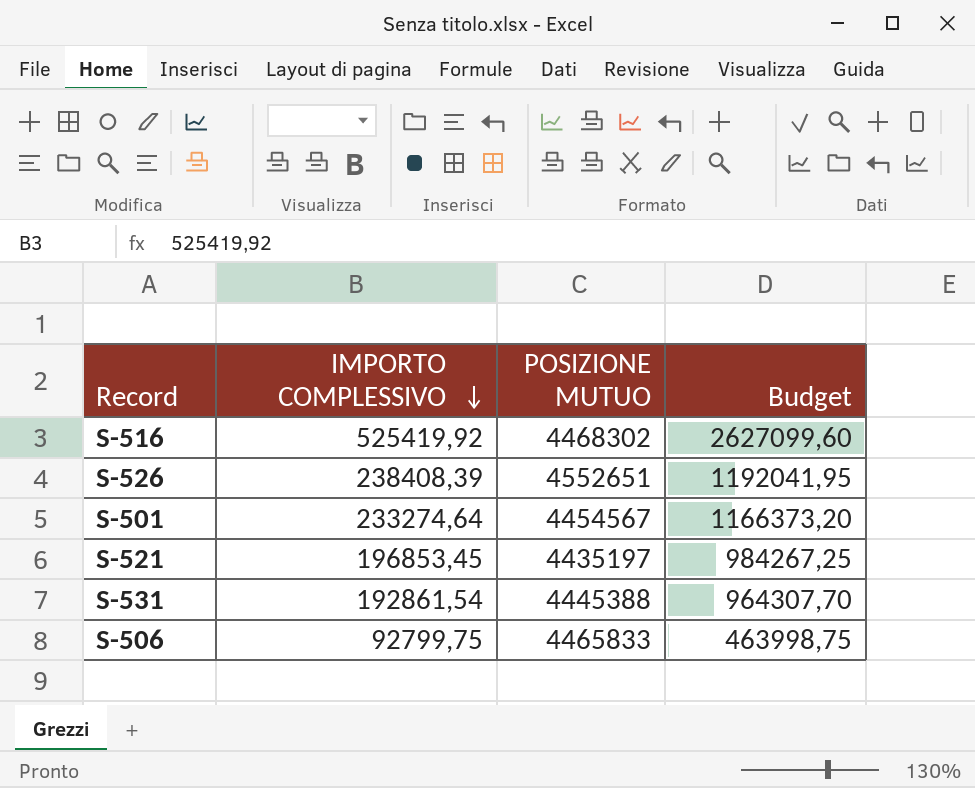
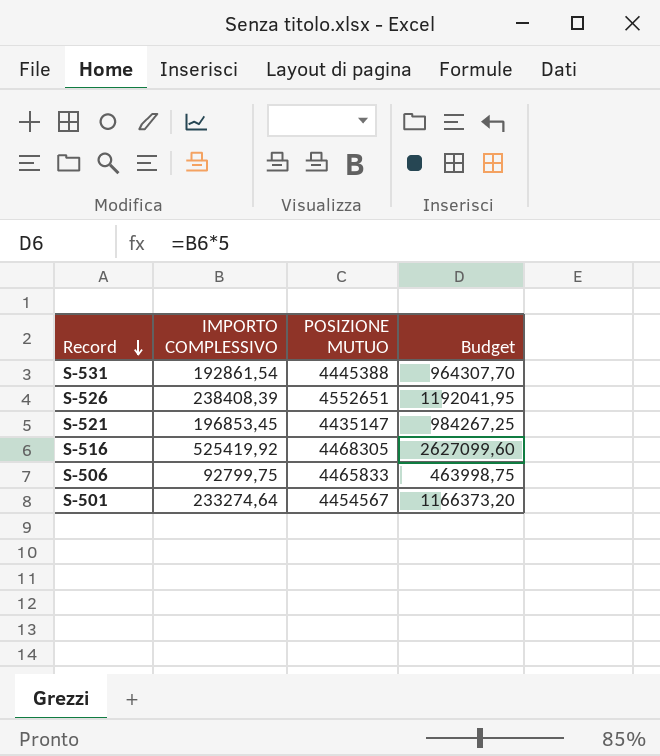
row order: IMPORTO COMPLESSIVO descending -> Record descending
S-521 | POSIZIONE MUTUO: 4435197 -> 4435147
S-516 | POSIZIONE MUTUO: 4468302 -> 4468305

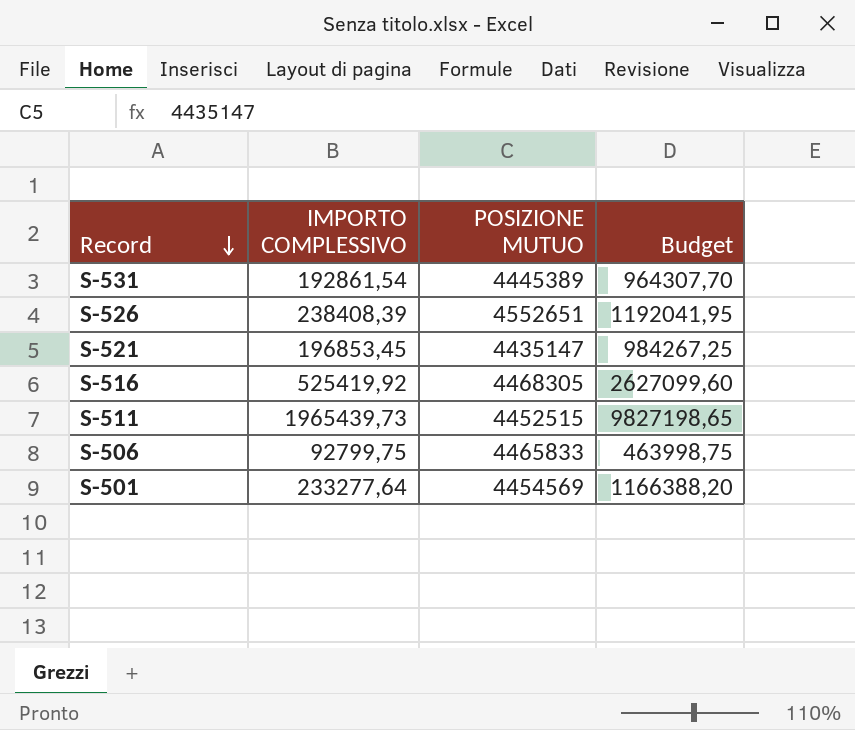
S-531 | POSIZIONE MUTUO: 4445388 -> 4445389
row S-511: none -> 1965439,73 | 4452515 | 9827198,65
S-501 | IMPORTO COMPLESSIVO: 233274,64 -> 233277,64
S-501 | POSIZIONE MUTUO: 4454567 -> 4454569
S-501 | Budget: 1166373,20 -> 1166388,20

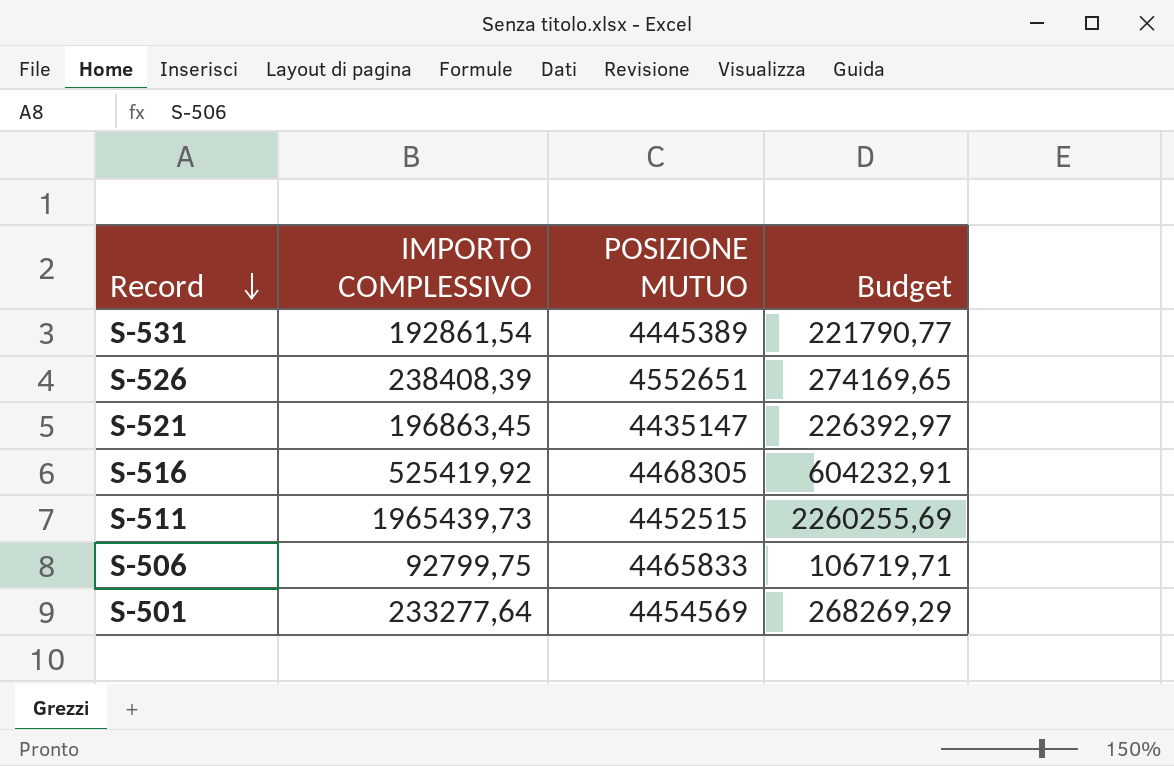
column Budget | formula: [IMPORTO COMPLESSIVO] * 5 -> [IMPORTO COMPLESSIVO] * 1,15
S-521 | IMPORTO COMPLESSIVO: 196853,45 -> 196863,45

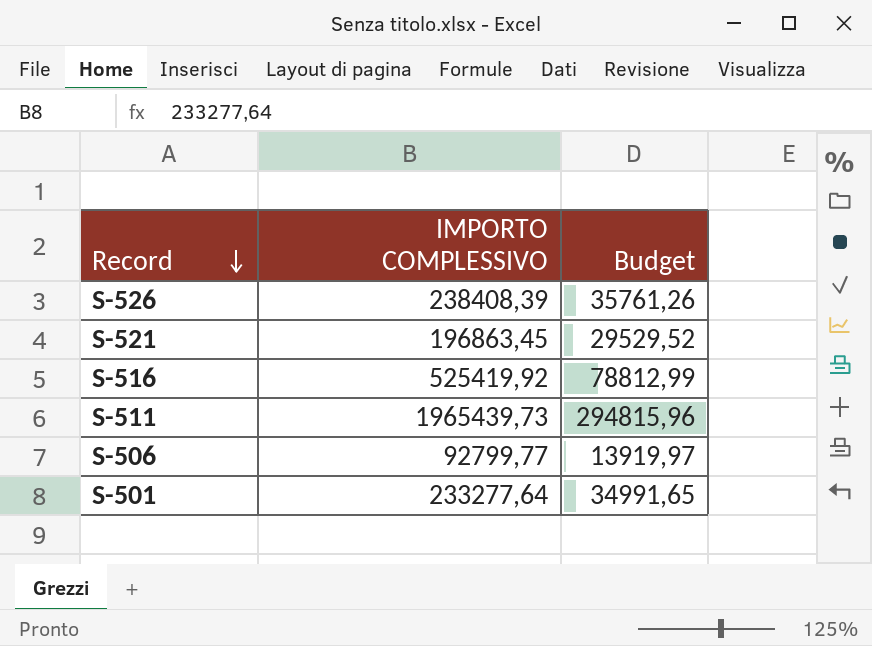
column POSIZIONE MUTUO | position: 3 -> none
column Budget | formula: [IMPORTO COMPLESSIVO] * 1,15 -> [IMPORTO COMPLESSIVO] * 0,15
row S-531: 192861,54 | 4445389 | 221790,77 -> none
S-506 | IMPORTO COMPLESSIVO: 92799,75 -> 92799,77

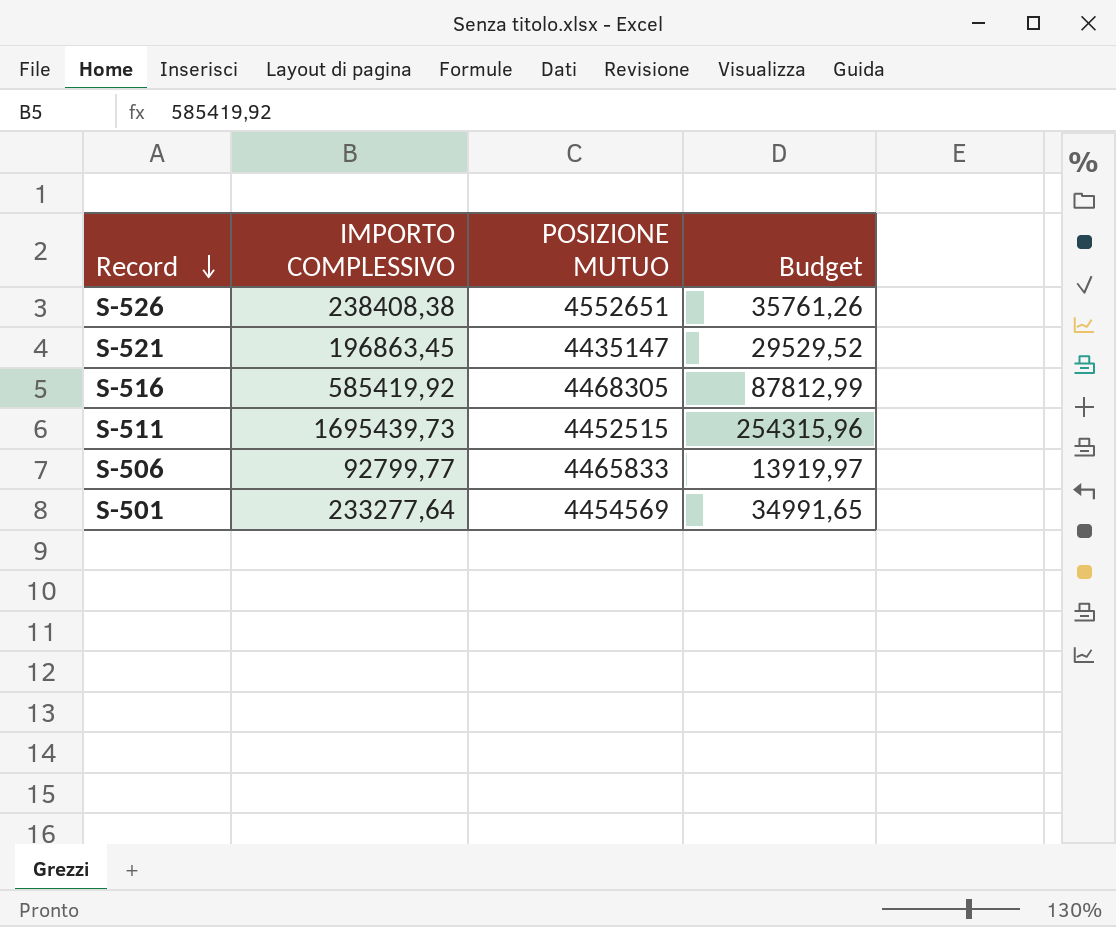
column POSIZIONE MUTUO | position: none -> 3
S-526 | IMPORTO COMPLESSIVO: 238408,39 -> 238408,38
S-516 | IMPORTO COMPLESSIVO: 525419,92 -> 585419,92
S-516 | Budget: 78812,99 -> 87812,99
S-511 | IMPORTO COMPLESSIVO: 1965439,73 -> 1695439,73
S-511 | Budget: 294815,96 -> 254315,96

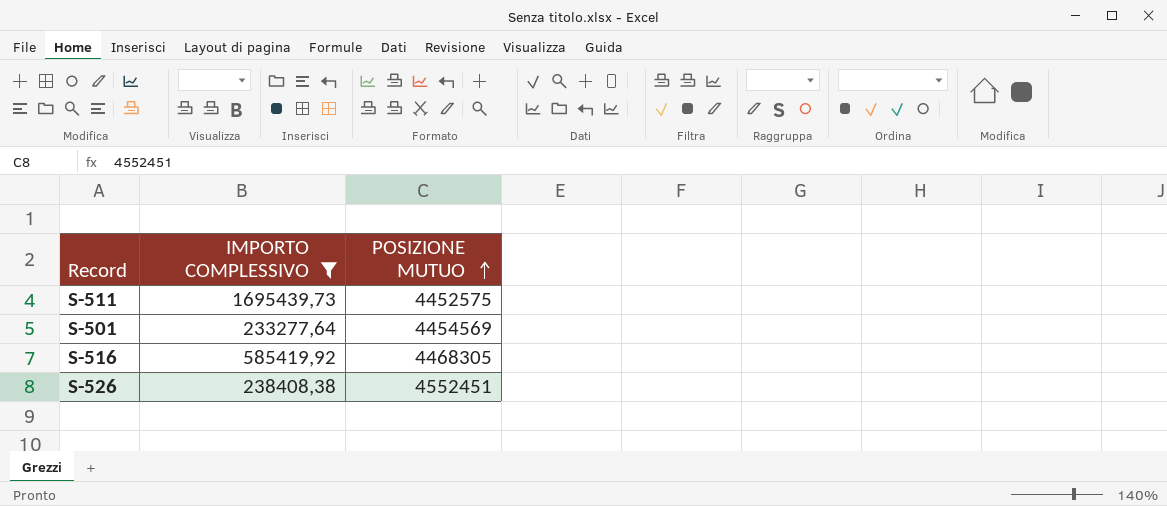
filter: none -> IMPORTO COMPLESSIVO >= 233277,64
row order: Record descending -> POSIZIONE MUTUO ascending
column Budget | formula: [IMPORTO COMPLESSIVO] * 0,15 -> none
S-511 | POSIZIONE MUTUO: 4452515 -> 4452575
S-526 | POSIZIONE MUTUO: 4552651 -> 4552451

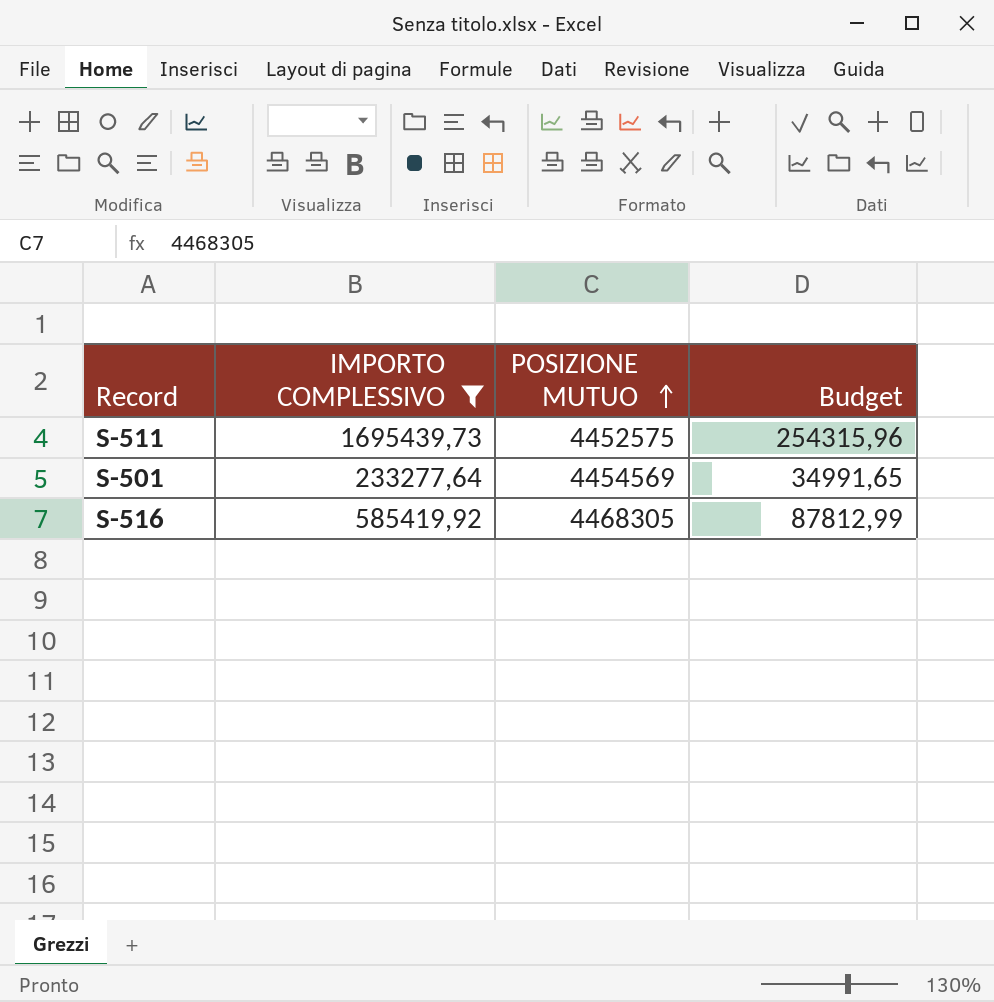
column Budget | formula: none -> [IMPORTO COMPLESSIVO] * 0,15
row S-526: 238408,38 | 4552451 -> none

